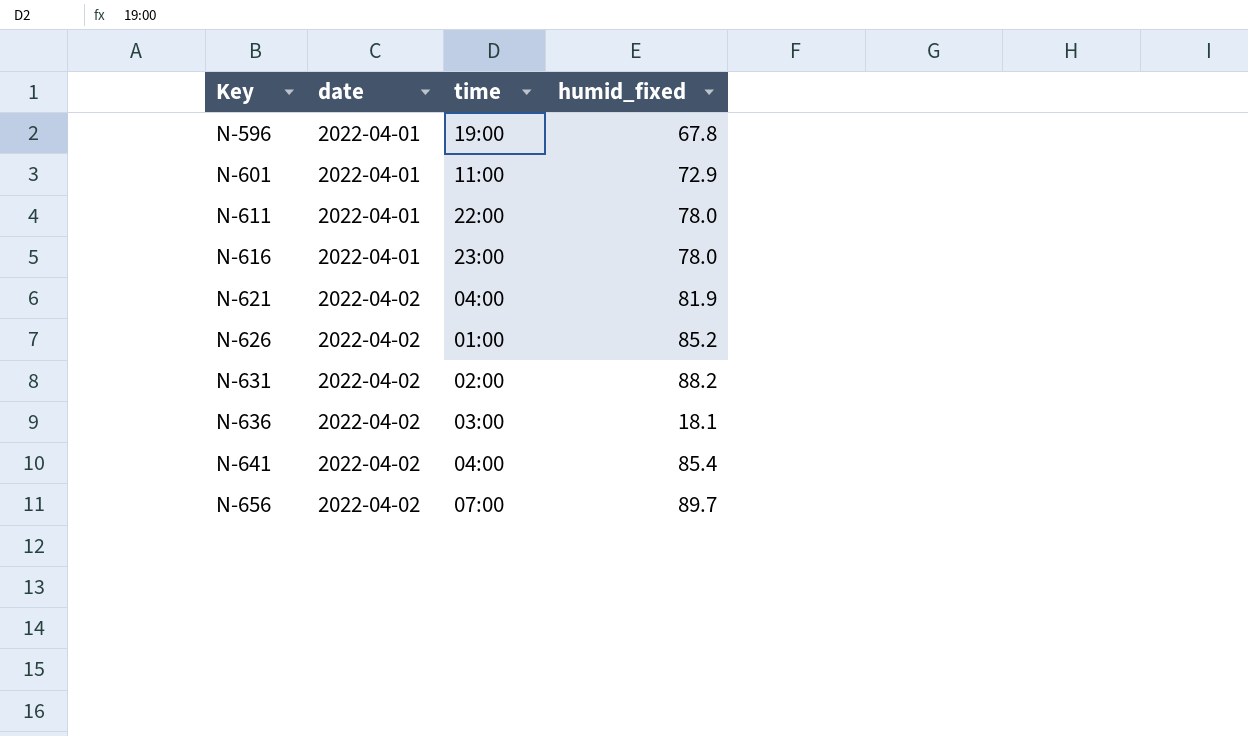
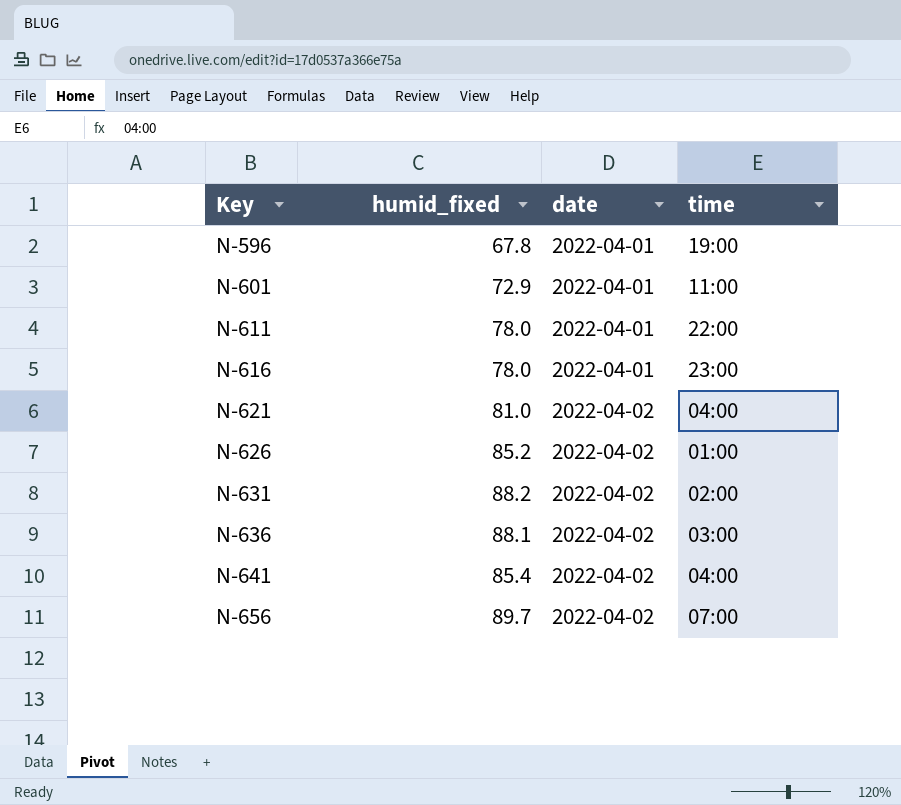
column humid_fixed | position: 4 -> 2
N-621 | humid_fixed: 81.9 -> 81.0
N-636 | humid_fixed: 18.1 -> 88.1

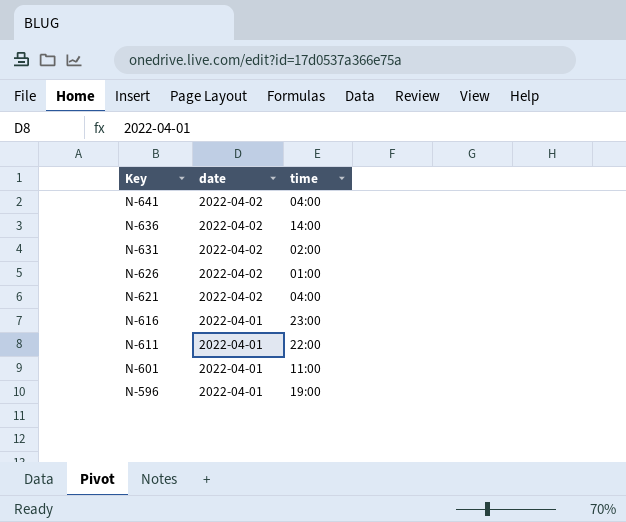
row order: Key ascending -> Key descending
column humid_fixed | position: 2 -> none
row N-656: 89.7 | 2022-04-02 | 07:00 -> none
N-636 | time: 03:00 -> 14:00

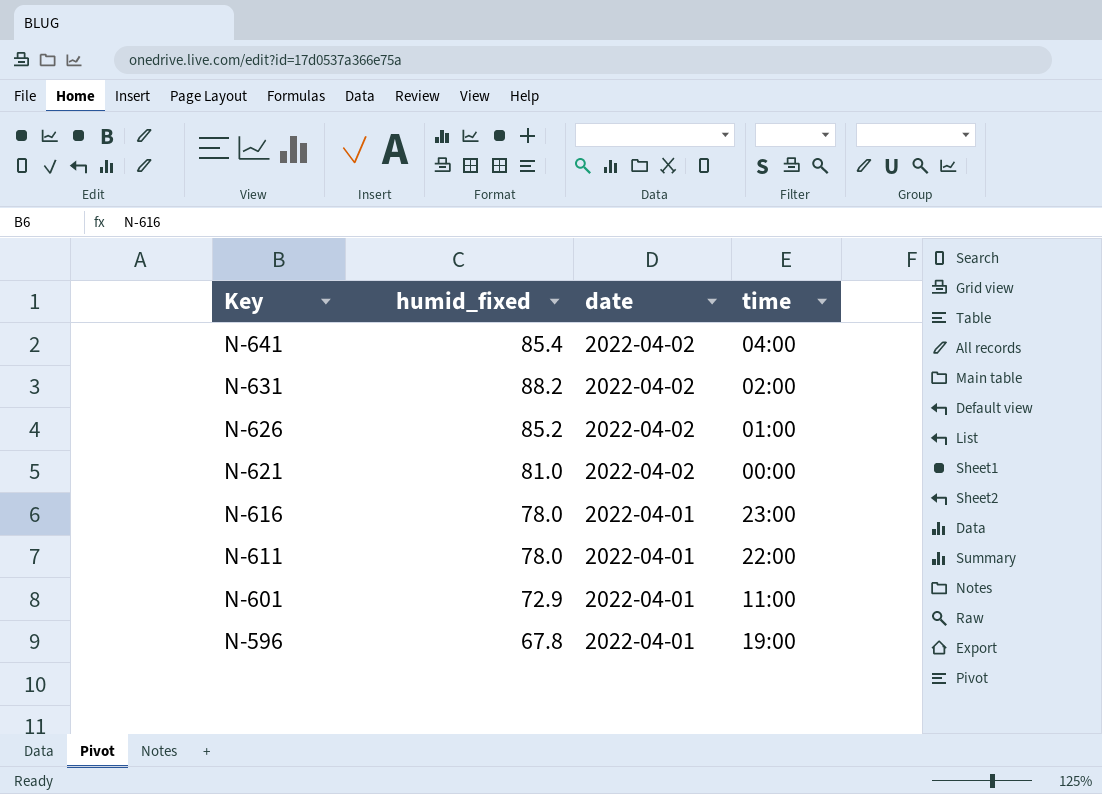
column humid_fixed | position: none -> 2
row N-636: 2022-04-02 | 14:00 -> none
N-621 | time: 04:00 -> 00:00

